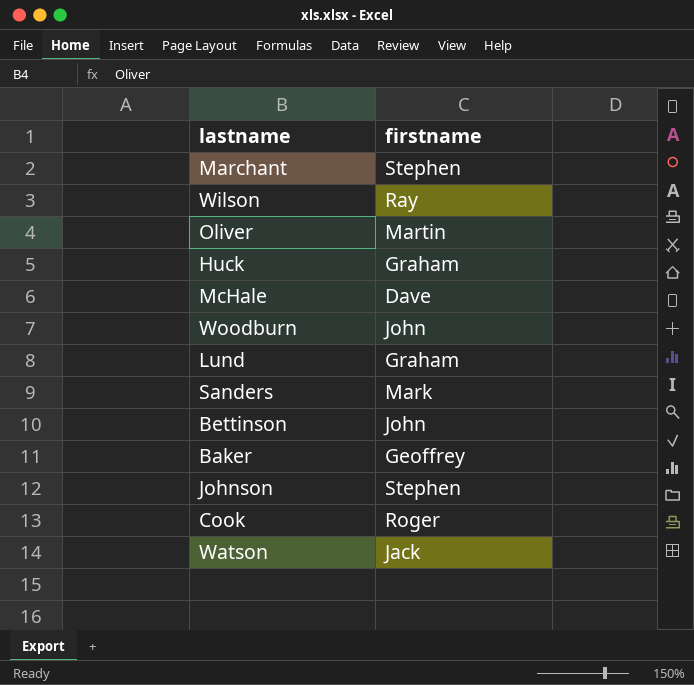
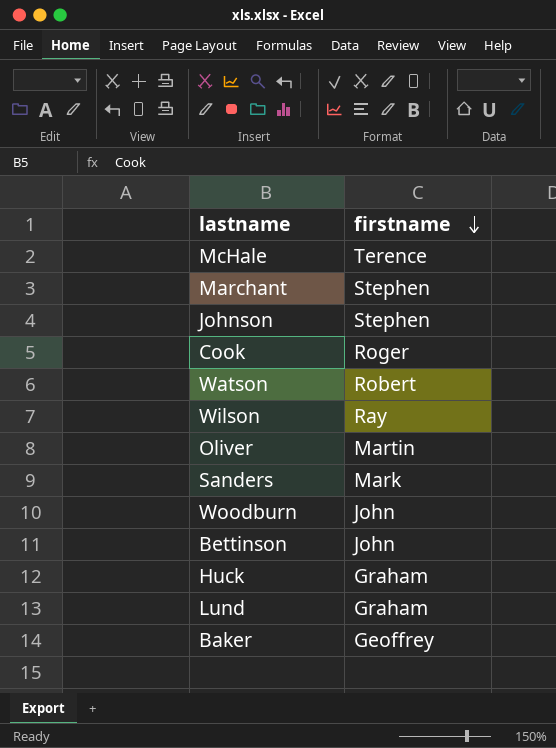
row order: none -> firstname descending
McHale | firstname: Dave -> Terence
Watson | firstname: Jack -> Robert

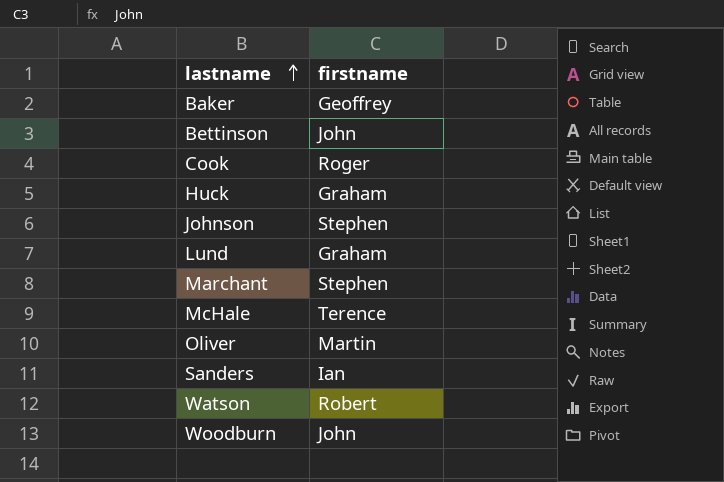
row order: firstname descending -> lastname ascending
row Wilson: Ray -> none
Sanders | firstname: Mark -> Ian

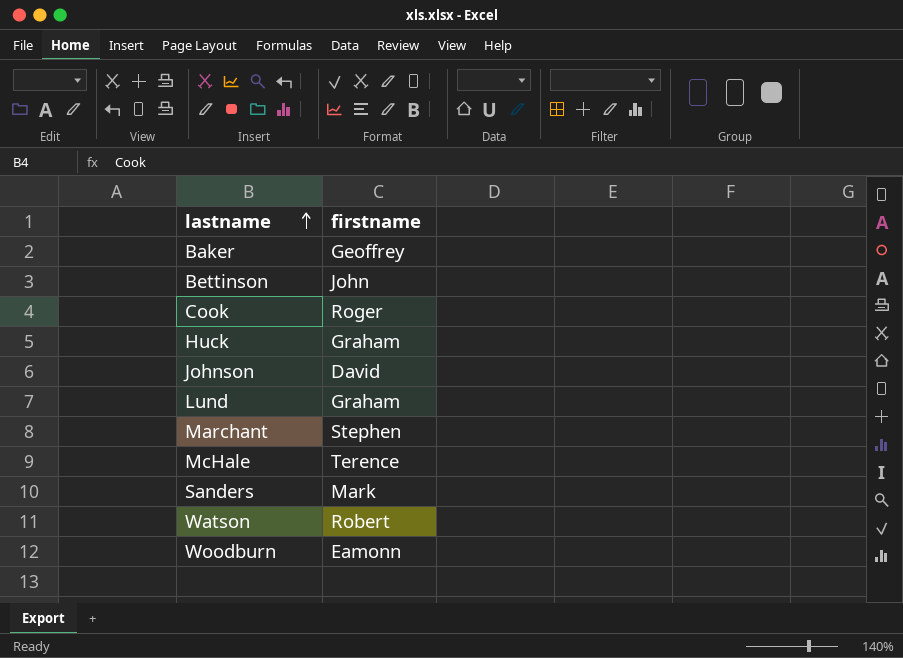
row Oliver: Martin -> none
Johnson | firstname: Stephen -> David
Sanders | firstname: Ian -> Mark
Woodburn | firstname: John -> Eamonn

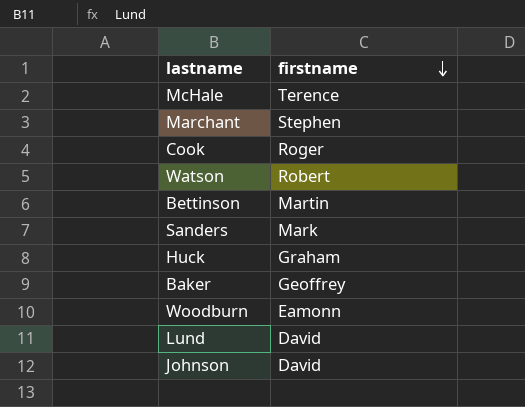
row order: lastname ascending -> firstname descending
Bettinson | firstname: John -> Martin
Lund | firstname: Graham -> David

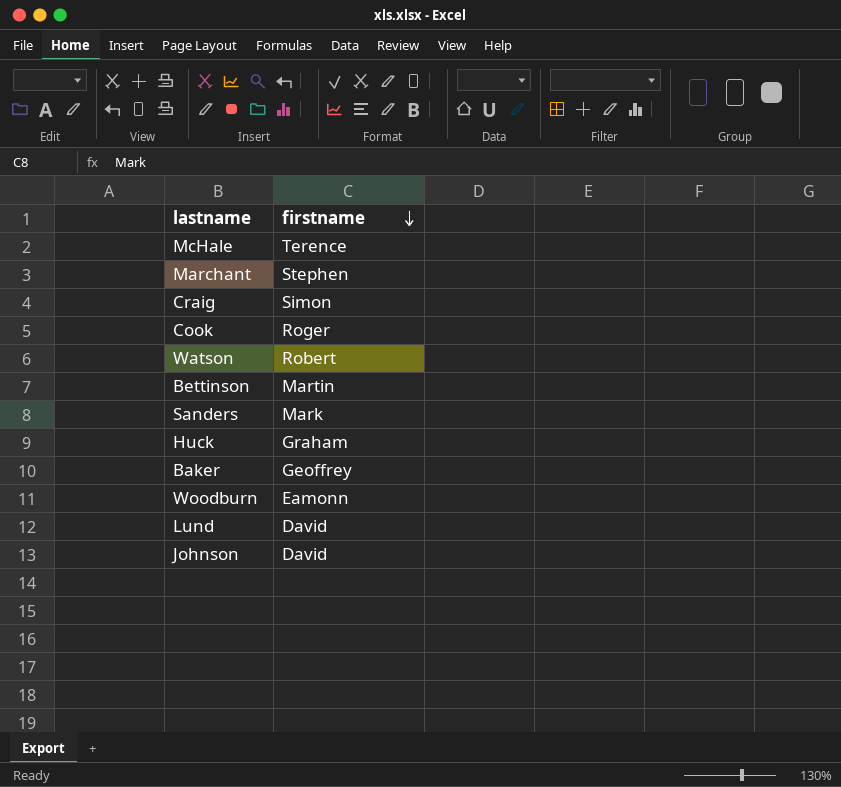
row Craig: none -> Simon

